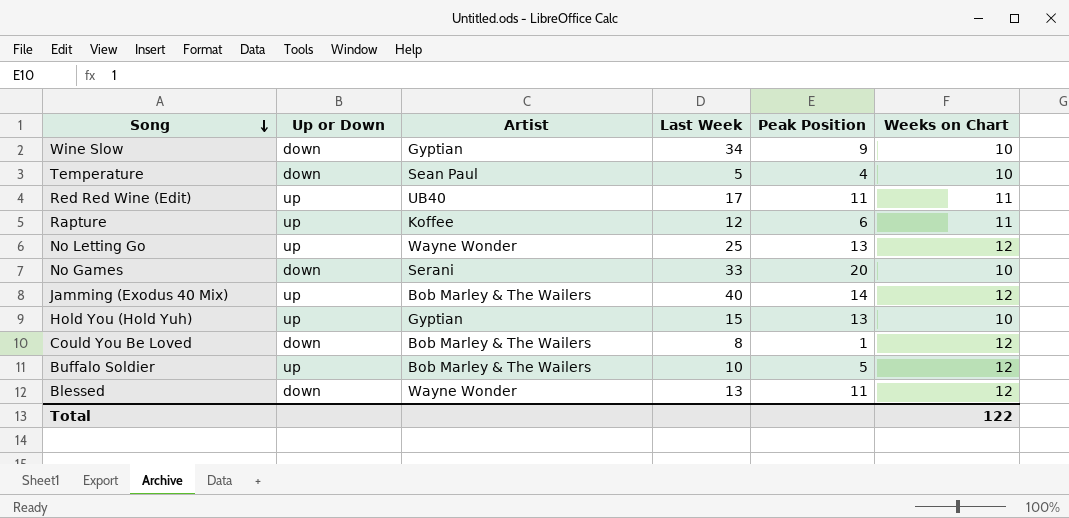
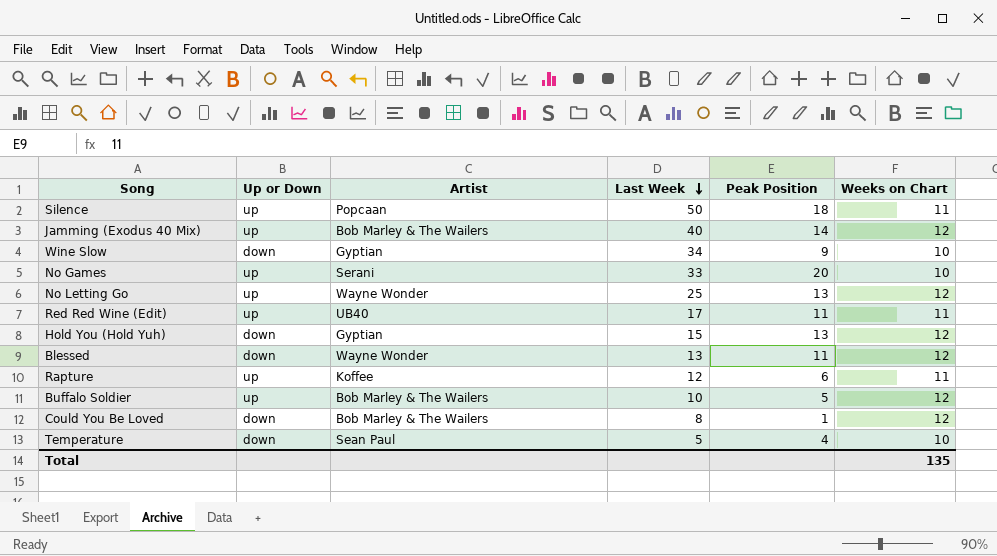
row order: Song descending -> Last Week descending
row Silence: none -> up | Popcaan | 50 | 18 | 11
No Games | Up or Down: down -> up
Hold You (Hold Yuh) | Up or Down: up -> down
Hold You (Hold Yuh) | Weeks on Chart: 10 -> 12
Total | Weeks on Chart: 122 -> 135

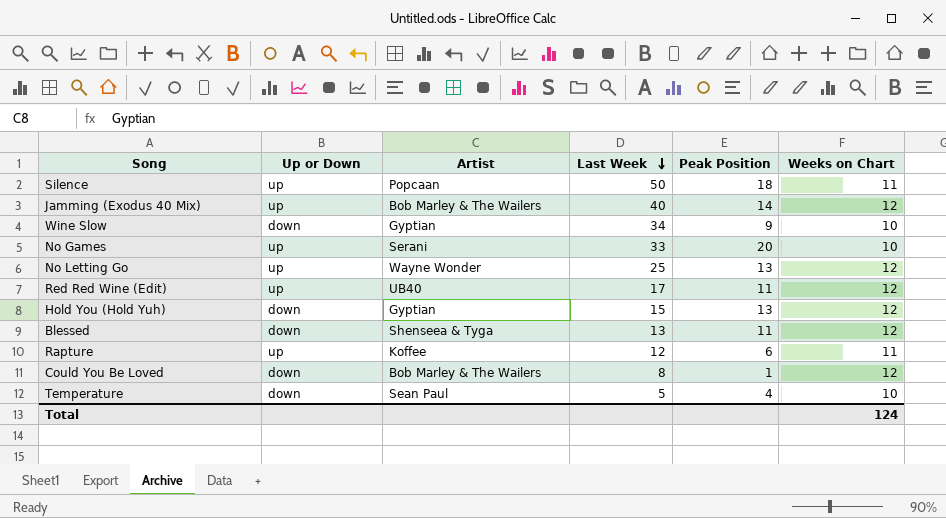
row Buffalo Soldier: up | Bob Marley & The Wailers | 10 | 5 | 12 -> none
Red Red Wine (Edit) | Weeks on Chart: 11 -> 12
Blessed | Artist: Wayne Wonder -> Shenseea & Tyga
Total | Weeks on Chart: 135 -> 124

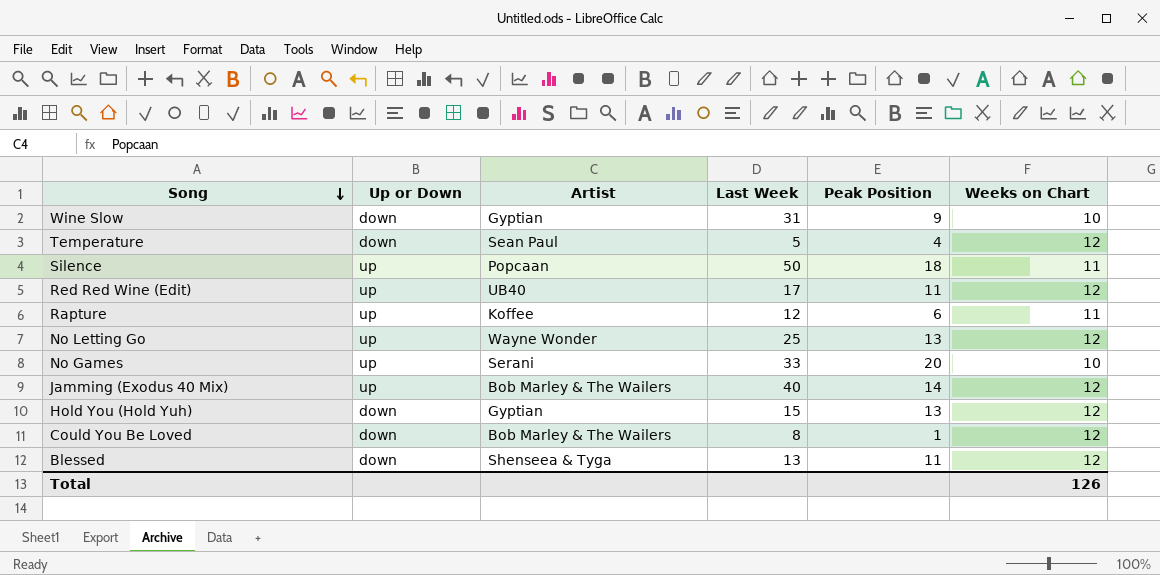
row order: Last Week descending -> Song descending
Wine Slow | Last Week: 34 -> 31
Temperature | Weeks on Chart: 10 -> 12
Total | Weeks on Chart: 124 -> 126

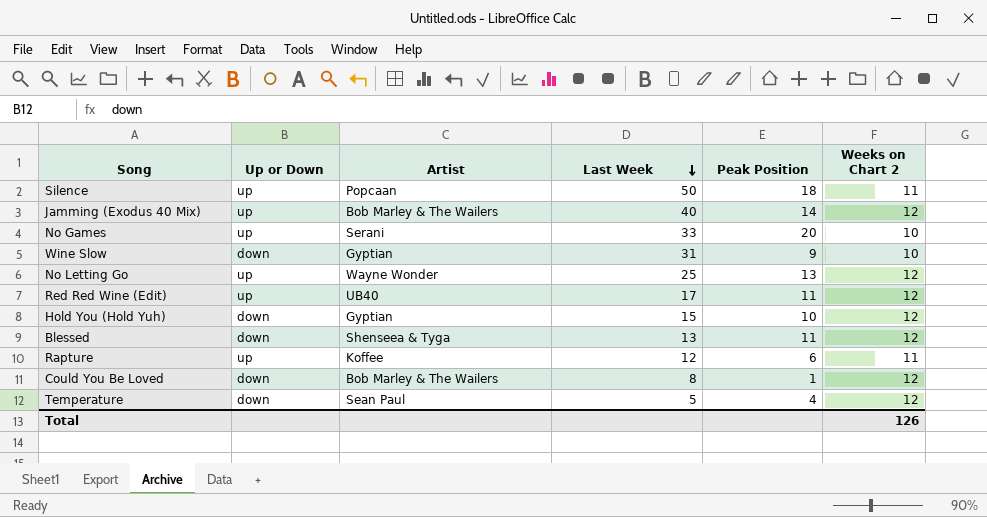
row order: Song descending -> Last Week descending
column name: Weeks on Chart -> Weeks on Chart 2
Hold You (Hold Yuh) | Peak Position: 13 -> 10

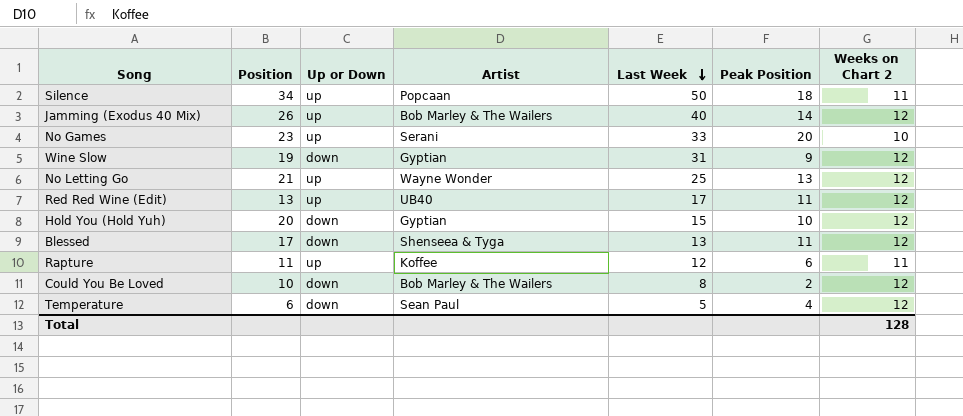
column Position | position: none -> 2
Wine Slow | Weeks on Chart 2: 10 -> 12
Could You Be Loved | Peak Position: 1 -> 2
Total | Weeks on Chart 2: 126 -> 128

